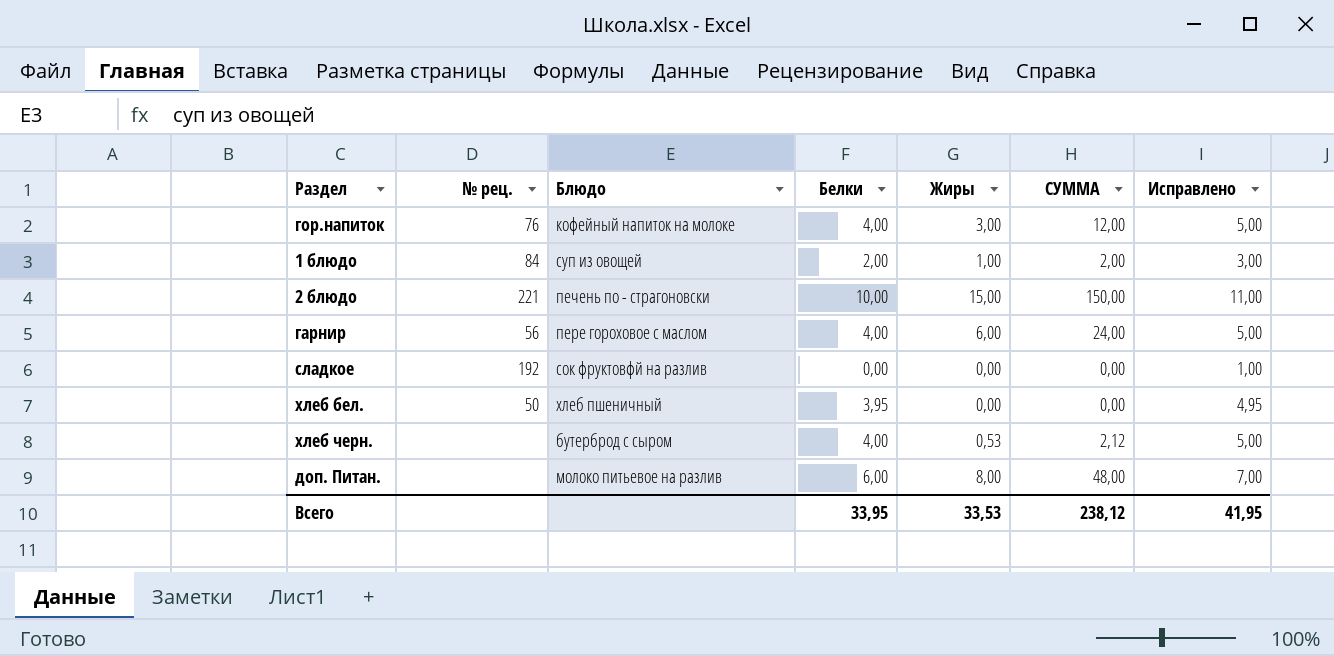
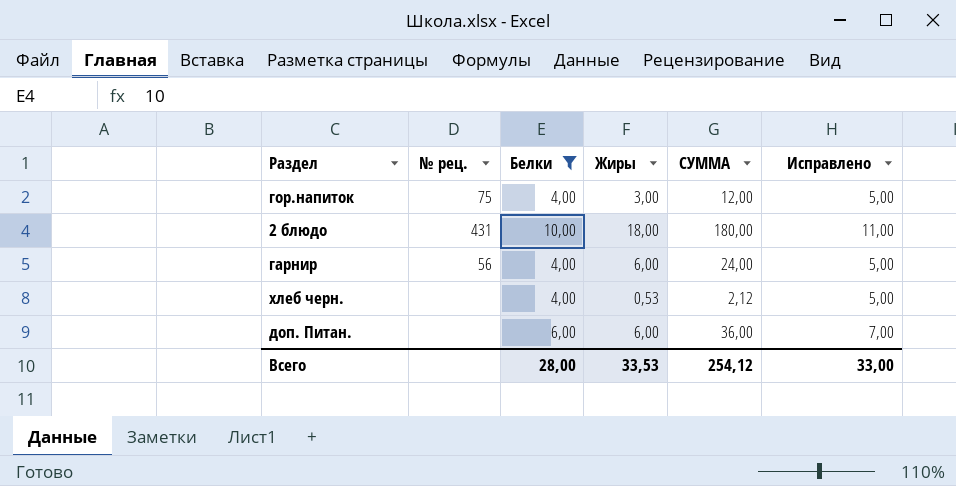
filter: none -> Белки >= 4,00
column Блюдо | position: 3 -> none
гор.напиток | № рец.: 76 -> 75
2 блюдо | № рец.: 221 -> 431
2 блюдо | Жиры: 15,00 -> 18,00
2 блюдо | СУММА: 150,00 -> 180,00
доп. Питан. | Жиры: 8,00 -> 6,00
доп. Питан. | СУММА: 48,00 -> 36,00
Всего | Белки: 33,95 -> 28,00
Всего | СУММА: 238,12 -> 254,12
Всего | Исправлено: 41,95 -> 33,00

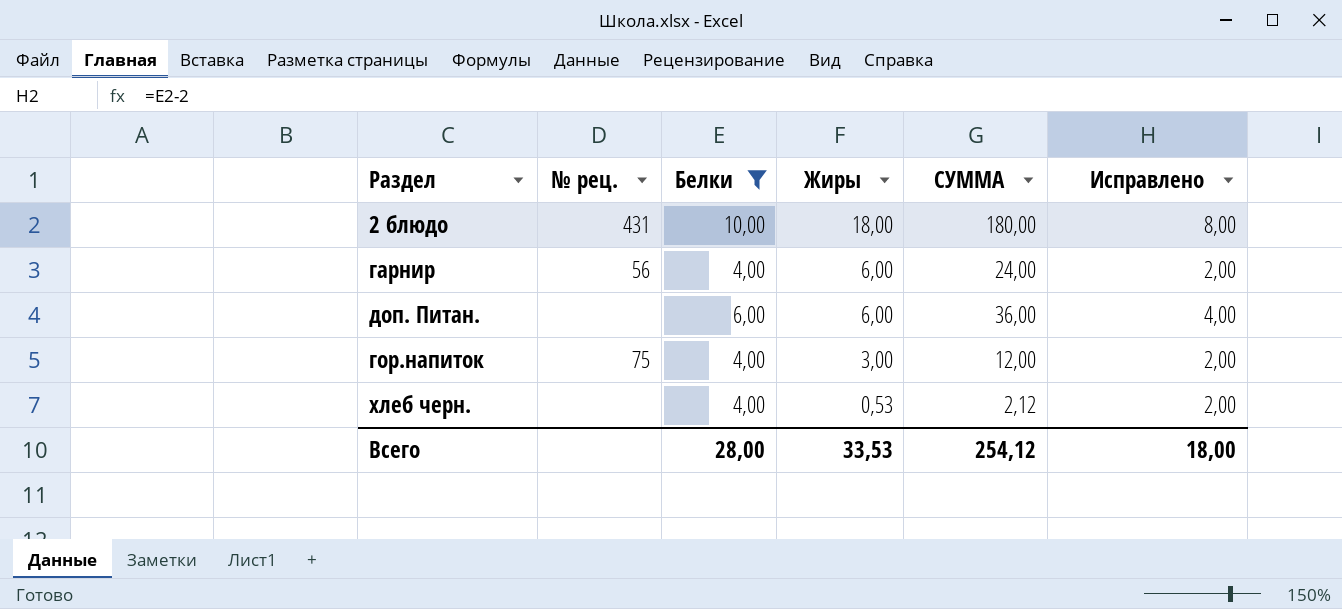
row order: none -> Жиры descending
column Исправлено | formula: [Белки] + 1 -> [Белки] - 2
Всего | Исправлено: 33,00 -> 18,00

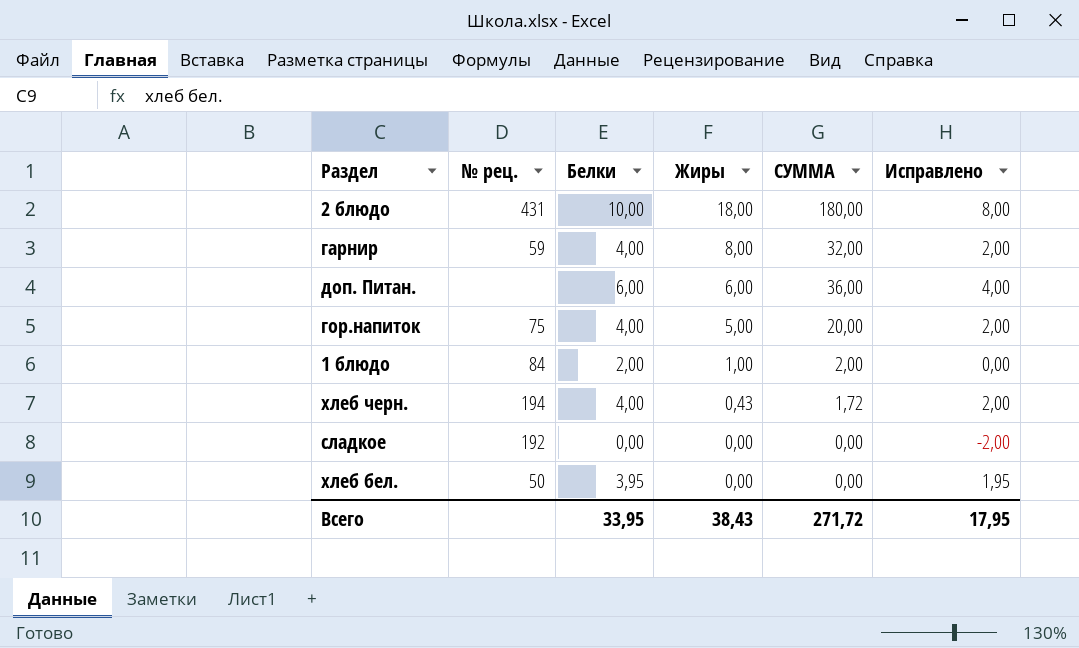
filter: Белки >= 4,00 -> none
гарнир | № рец.: 56 -> 59
гарнир | Жиры: 6,00 -> 8,00
гарнир | СУММА: 24,00 -> 32,00
гор.напиток | Жиры: 3,00 -> 5,00
гор.напиток | СУММА: 12,00 -> 20,00
хлеб черн. | № рец.: none -> 194
хлеб черн. | Жиры: 0,53 -> 0,43
хлеб черн. | СУММА: 2,12 -> 1,72
Всего | Белки: 28,00 -> 33,95
Всего | Жиры: 33,53 -> 38,43
Всего | СУММА: 254,12 -> 271,72
Всего | Исправлено: 18,00 -> 17,95

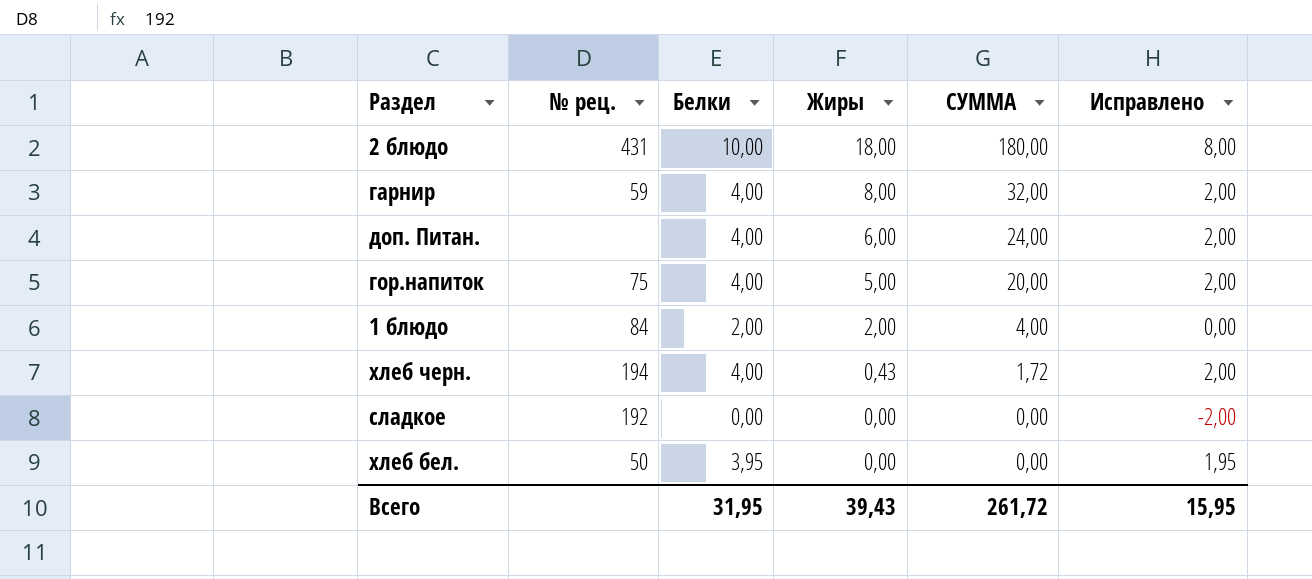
доп. Питан. | Белки: 6,00 -> 4,00
доп. Питан. | СУММА: 36,00 -> 24,00
доп. Питан. | Исправлено: 4,00 -> 2,00
1 блюдо | Жиры: 1,00 -> 2,00
1 блюдо | СУММА: 2,00 -> 4,00
Всего | Белки: 33,95 -> 31,95
Всего | Жиры: 38,43 -> 39,43
Всего | СУММА: 271,72 -> 261,72
Всего | Исправлено: 17,95 -> 15,95

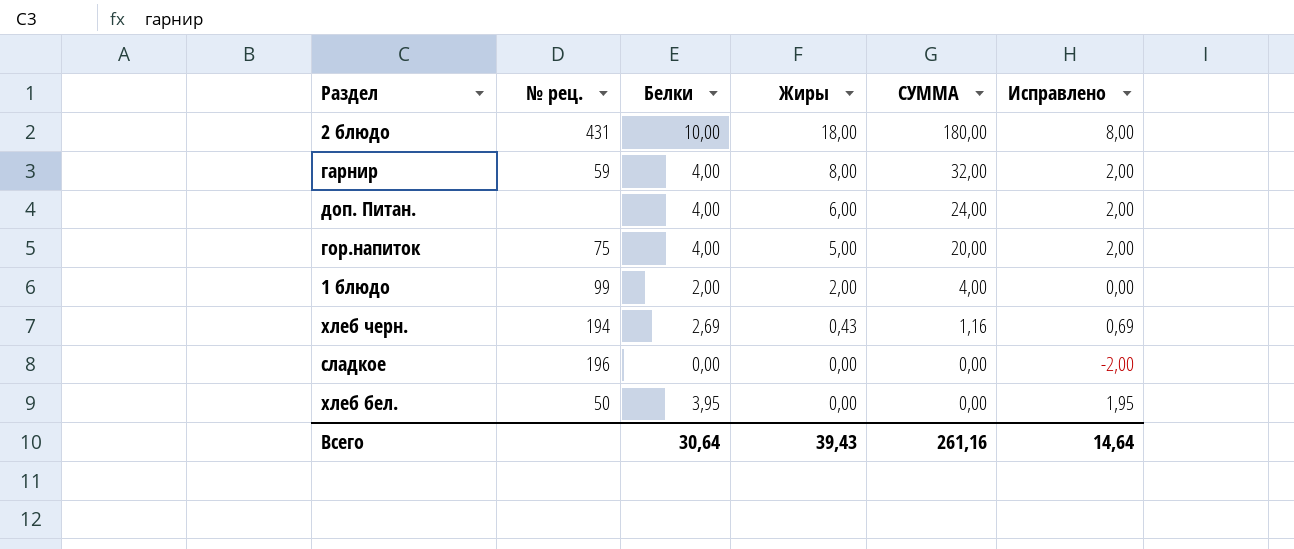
1 блюдо | № рец.: 84 -> 99
хлеб черн. | Белки: 4,00 -> 2,69
хлеб черн. | СУММА: 1,72 -> 1,16
хлеб черн. | Исправлено: 2,00 -> 0,69
сладкое | № рец.: 192 -> 196
Всего | Белки: 31,95 -> 30,64
Всего | СУММА: 261,72 -> 261,16
Всего | Исправлено: 15,95 -> 14,64

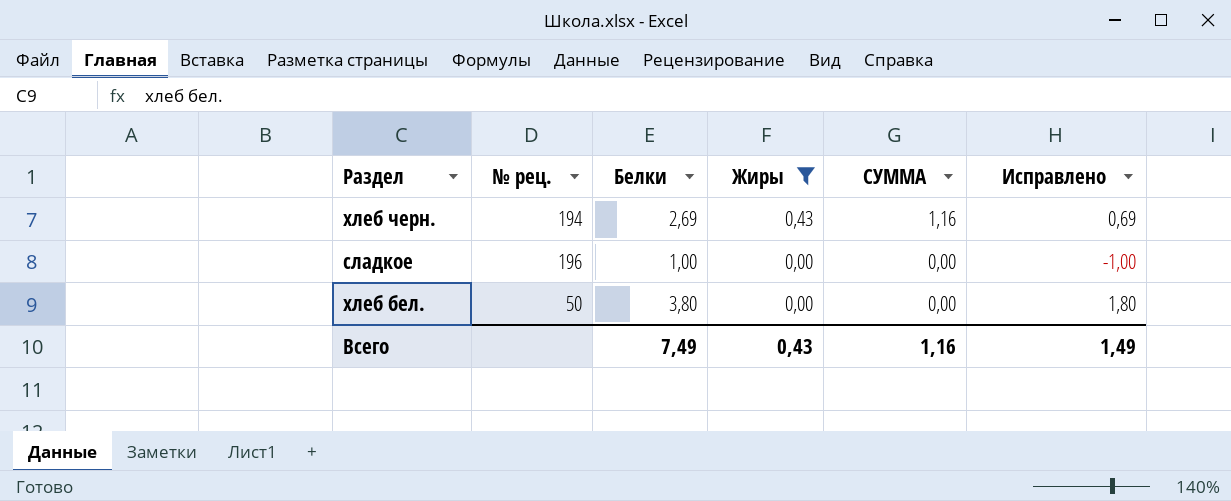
filter: none -> Жиры <= 0,43
сладкое | Белки: 0,00 -> 1,00
сладкое | Исправлено: -2,00 -> -1,00
хлеб бел. | Белки: 3,95 -> 3,80
хлеб бел. | Исправлено: 1,95 -> 1,80
Всего | Белки: 30,64 -> 7,49
Всего | Жиры: 39,43 -> 0,43
Всего | СУММА: 261,16 -> 1,16
Всего | Исправлено: 14,64 -> 1,49

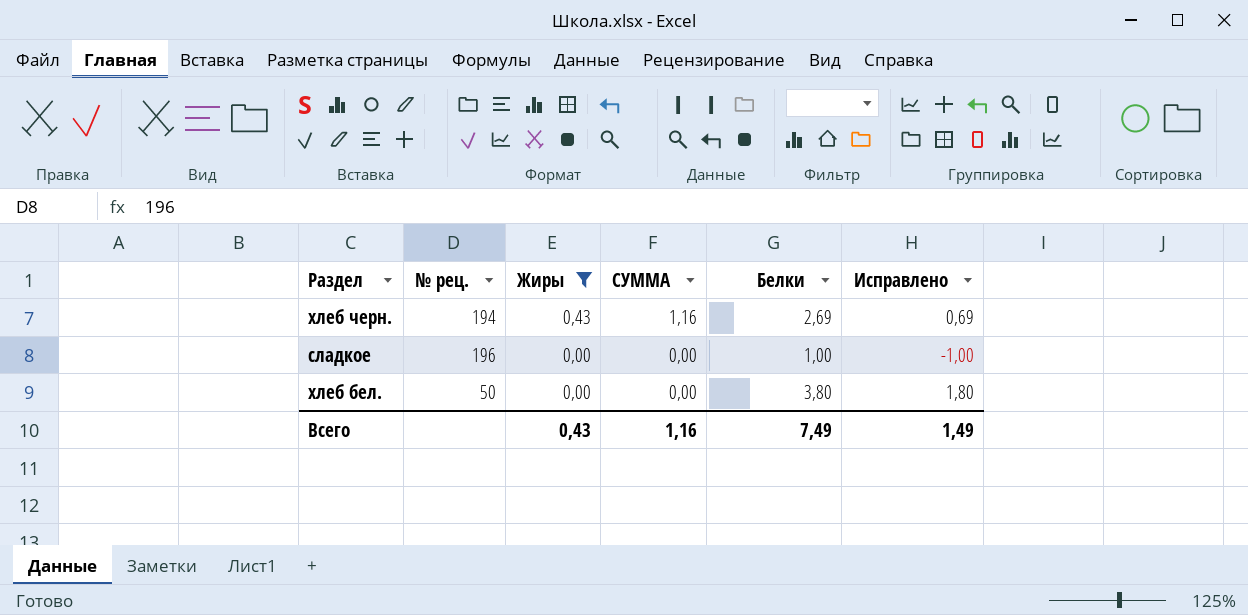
column Белки | position: 3 -> 5

